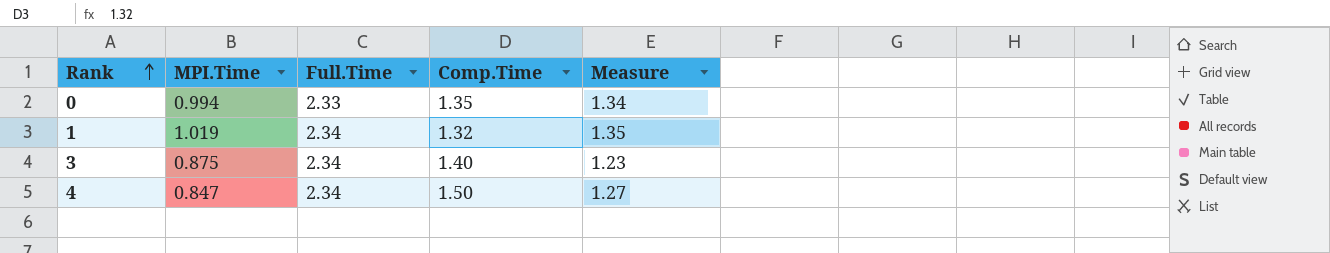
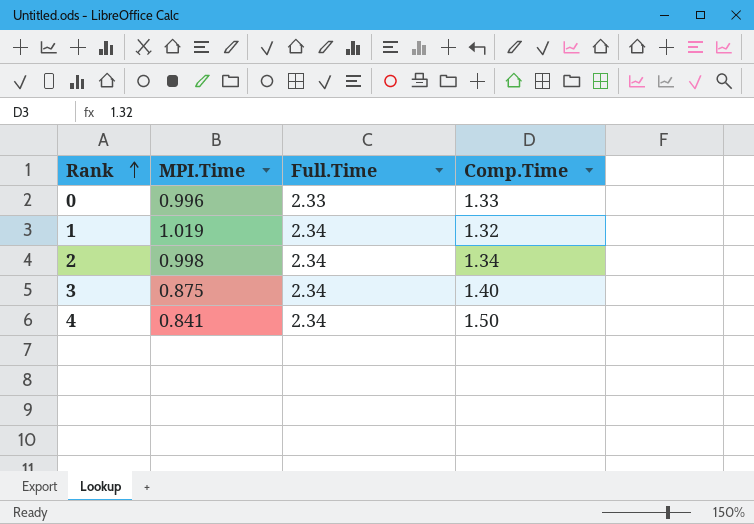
column Measure | formula: [MPI.Time] * [Comp.Time] -> none
0 | MPI.Time: 0.994 -> 0.996
0 | Comp.Time: 1.35 -> 1.33
row 2: none -> 0.998 | 2.34 | 1.34
4 | MPI.Time: 0.847 -> 0.841

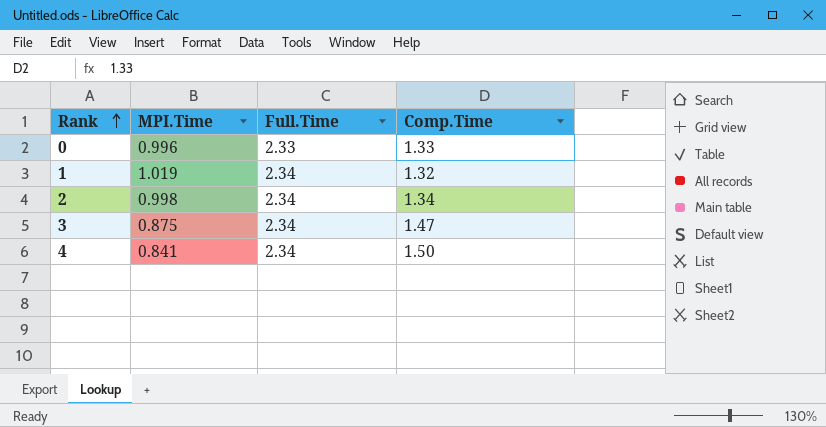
3 | Comp.Time: 1.40 -> 1.47

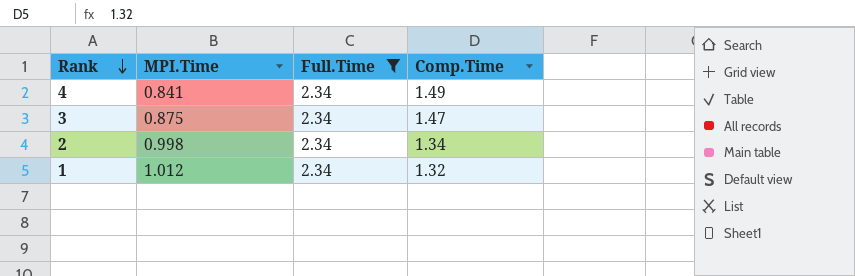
filter: none -> Full.Time = 2.34
row order: Rank ascending -> Rank descending
4 | Comp.Time: 1.50 -> 1.49
1 | MPI.Time: 1.019 -> 1.012

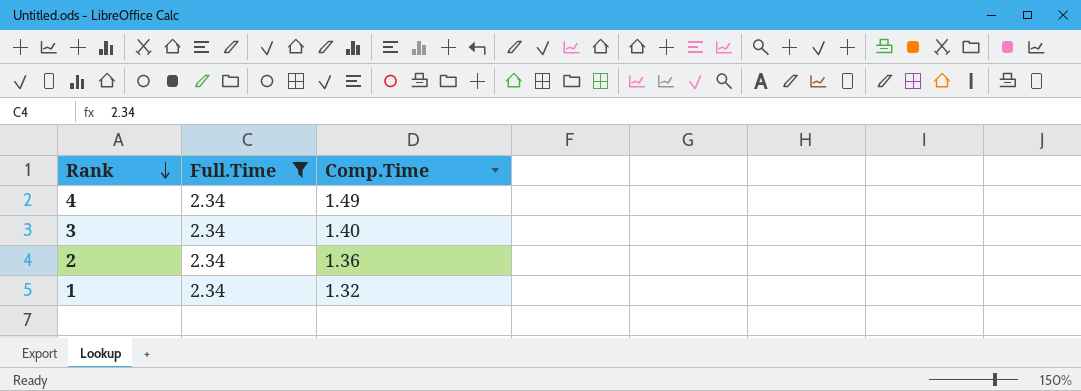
column MPI.Time | position: 2 -> none
3 | Comp.Time: 1.47 -> 1.40
2 | Comp.Time: 1.34 -> 1.36

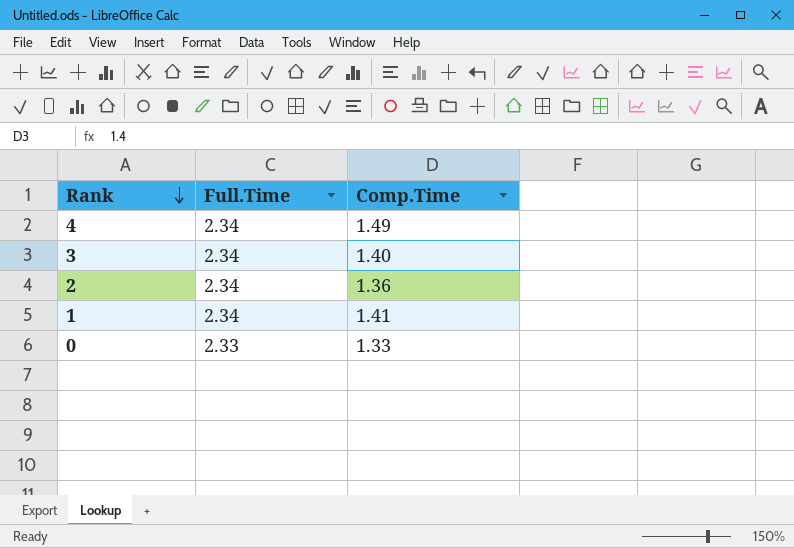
filter: Full.Time = 2.34 -> none
1 | Comp.Time: 1.32 -> 1.41

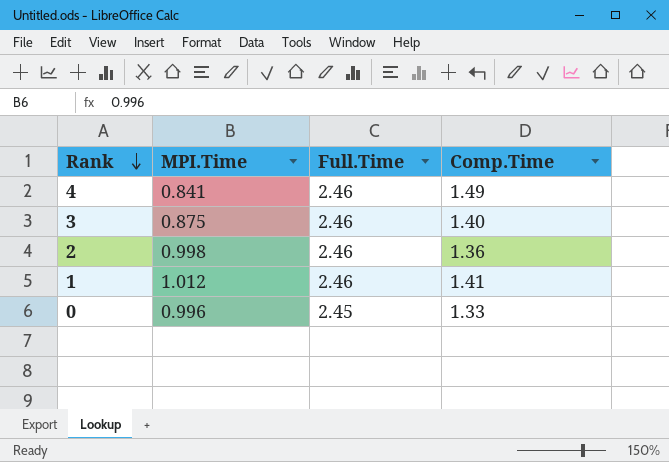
column MPI.Time | position: none -> 2
4 | Full.Time: 2.34 -> 2.46
3 | Full.Time: 2.34 -> 2.46
2 | Full.Time: 2.34 -> 2.46
1 | Full.Time: 2.34 -> 2.46
0 | Full.Time: 2.33 -> 2.45

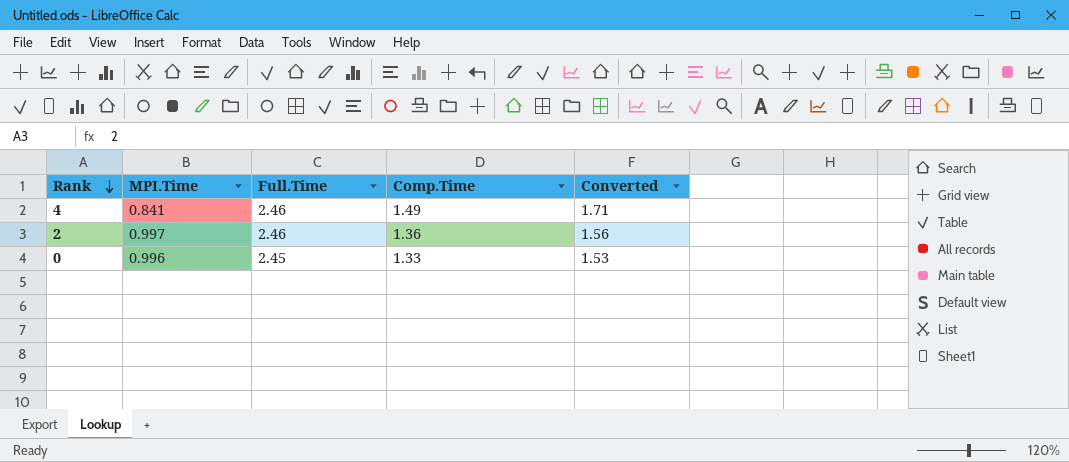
column Converted | formula: none -> [Comp.Time] * 1.15
row 3: 0.875 | 2.46 | 1.40 -> none
row 1: 1.012 | 2.46 | 1.41 -> none
2 | MPI.Time: 0.998 -> 0.997

